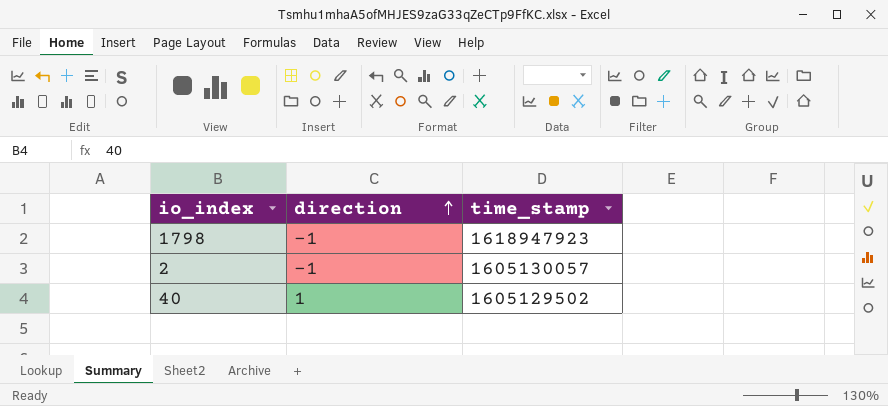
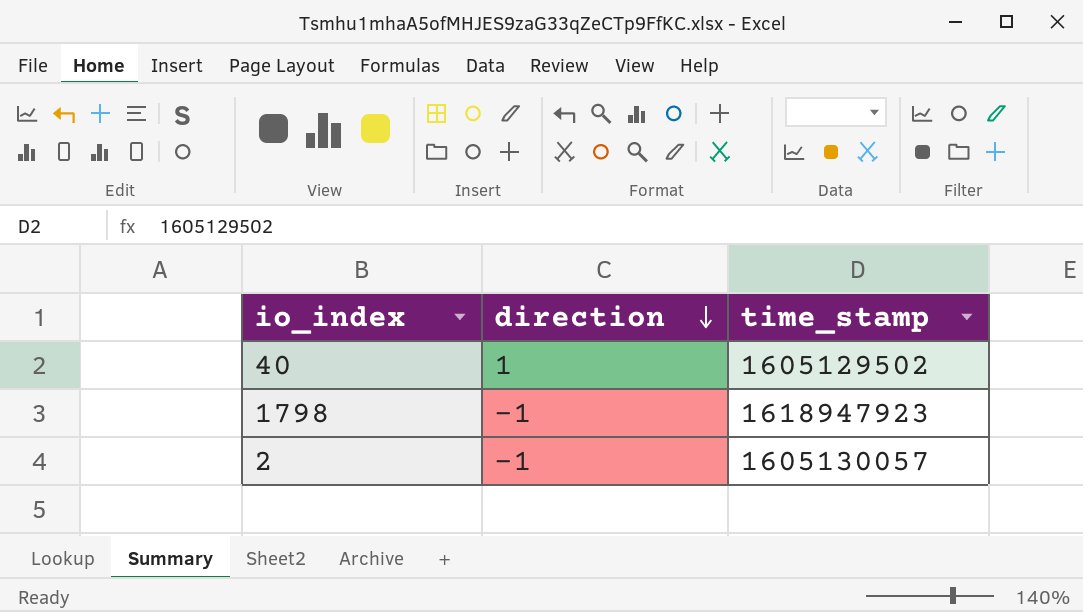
row order: direction ascending -> direction descending

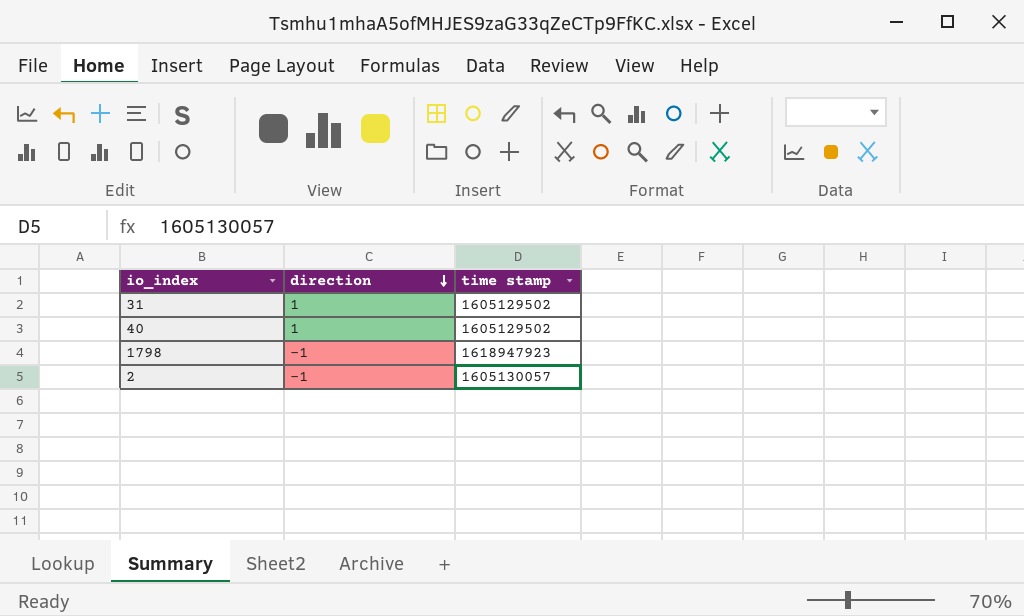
column name: time_stamp -> time stamp
row 31: none -> 1 | 1605129502

